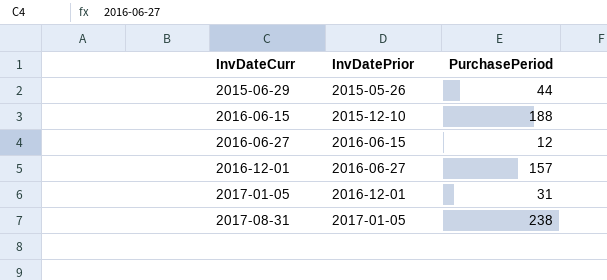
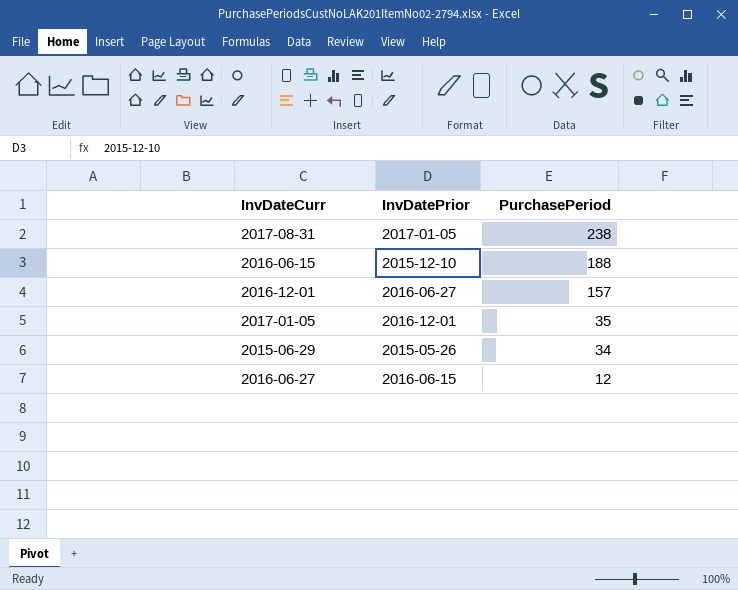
row order: InvDateCurr ascending -> PurchasePeriod descending
2017-01-05 | PurchasePeriod: 31 -> 35
2015-06-29 | PurchasePeriod: 44 -> 34

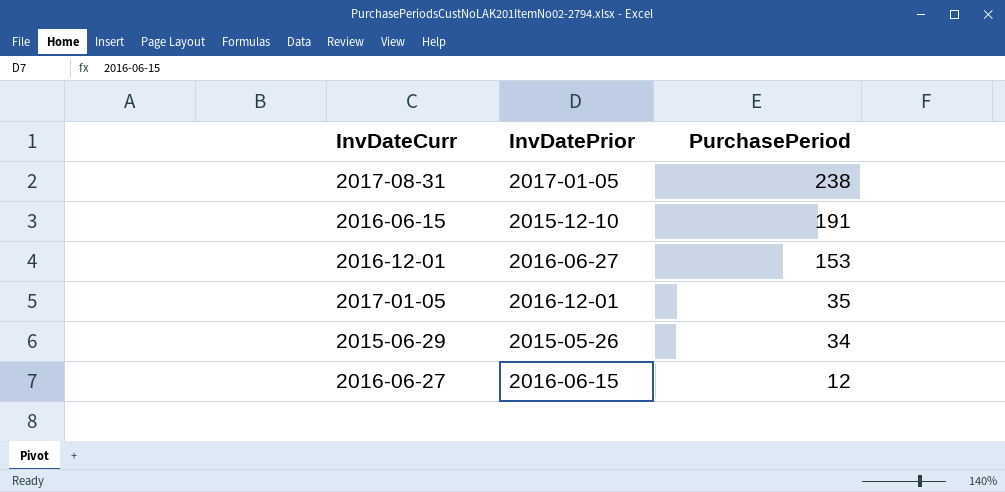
2016-06-15 | PurchasePeriod: 188 -> 191
2016-12-01 | PurchasePeriod: 157 -> 153

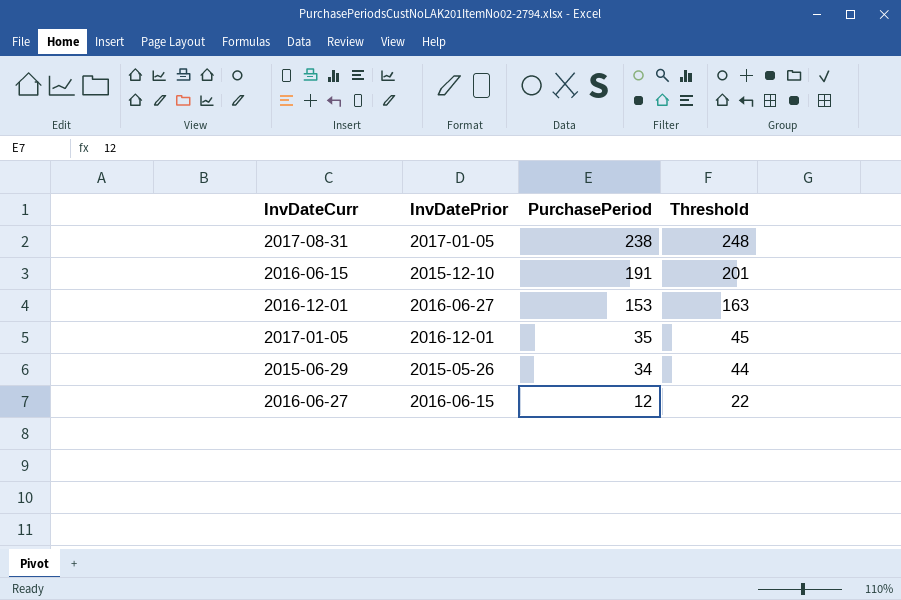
column Threshold | formula: none -> [PurchasePeriod] + 10

